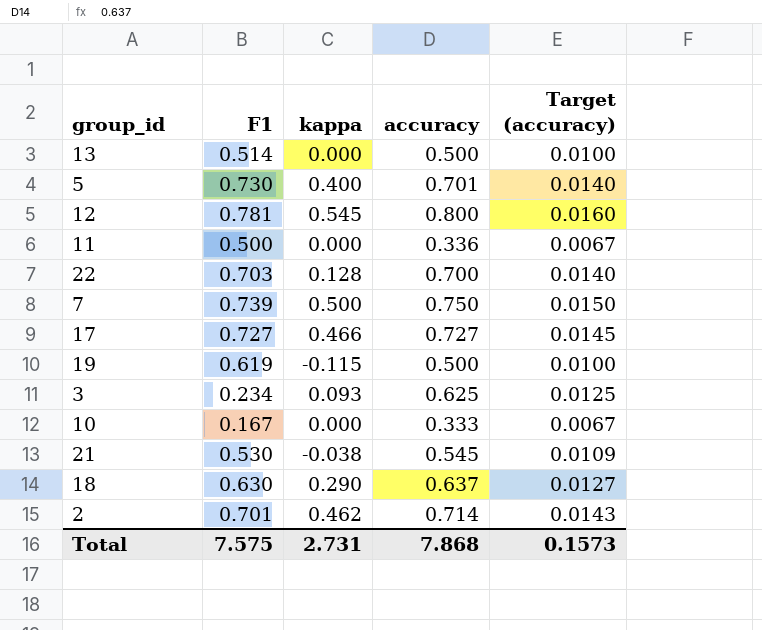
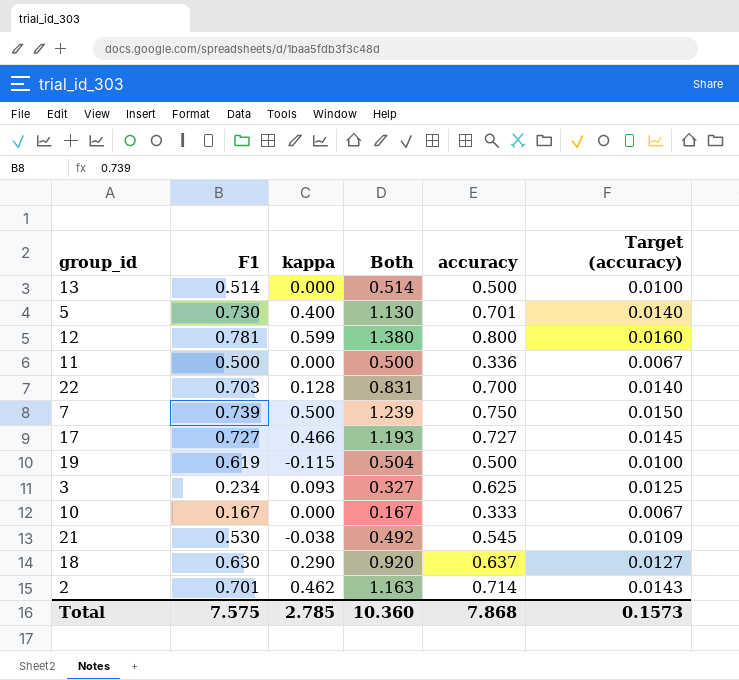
column Both | formula: none -> [F1] + [kappa]
12 | kappa: 0.545 -> 0.599
Total | kappa: 2.731 -> 2.785

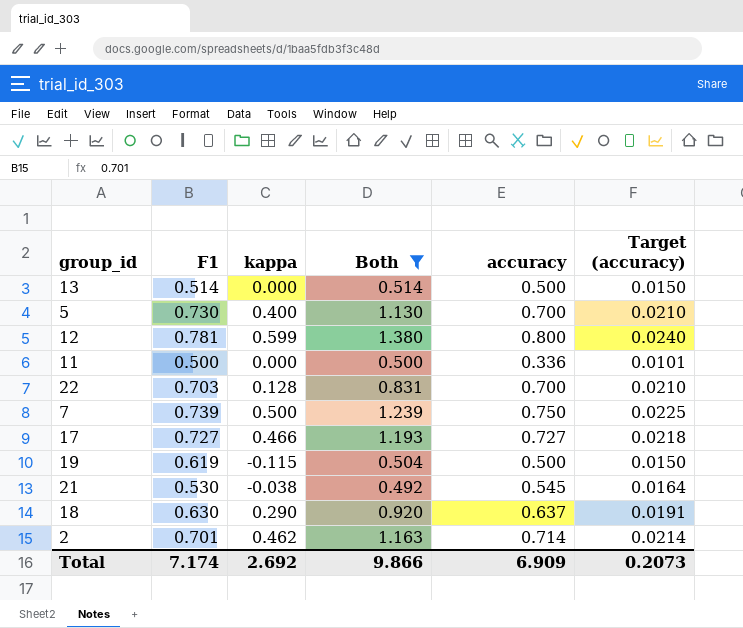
filter: none -> Both >= 0.492
column Target (accuracy) | formula: [accuracy] * 0.02 -> [accuracy] * 0.03
5 | accuracy: 0.701 -> 0.700
Total | F1: 7.575 -> 7.174
Total | kappa: 2.785 -> 2.692
Total | Both: 10.360 -> 9.866
Total | accuracy: 7.868 -> 6.909
Total | Target (accuracy): 0.1573 -> 0.2073

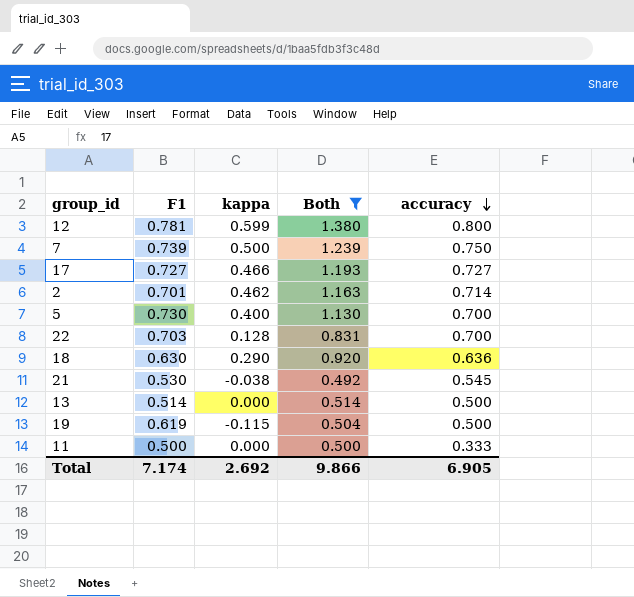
row order: none -> accuracy descending
column Target (accuracy) | formula: [accuracy] * 0.03 -> none
18 | accuracy: 0.637 -> 0.636
11 | accuracy: 0.336 -> 0.333
Total | accuracy: 6.909 -> 6.905

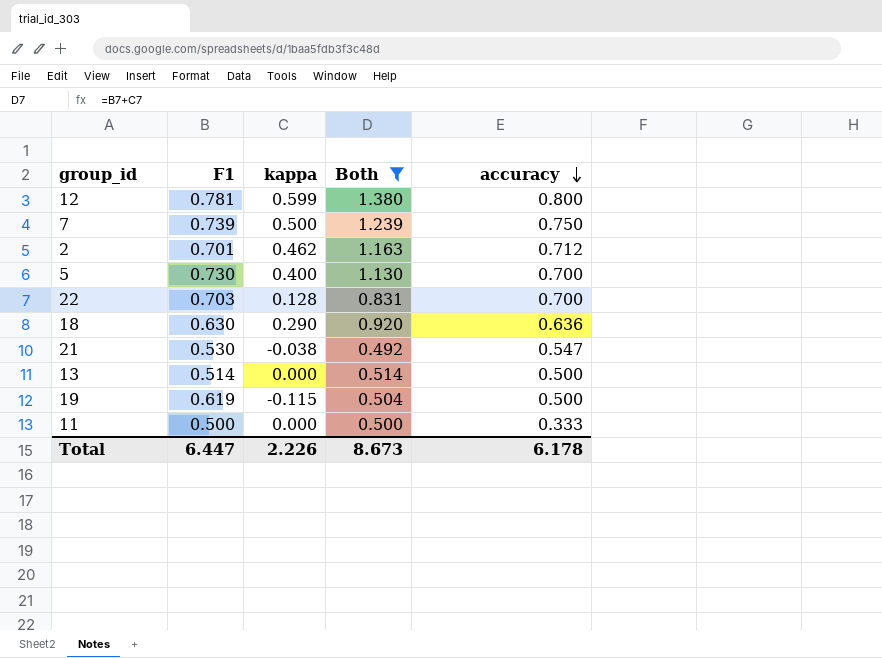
row 17: 0.727 | 0.466 | 1.193 | 0.727 -> none
2 | accuracy: 0.714 -> 0.712
21 | accuracy: 0.545 -> 0.547
Total | F1: 7.174 -> 6.447
Total | kappa: 2.692 -> 2.226
Total | Both: 9.866 -> 8.673
Total | accuracy: 6.905 -> 6.178

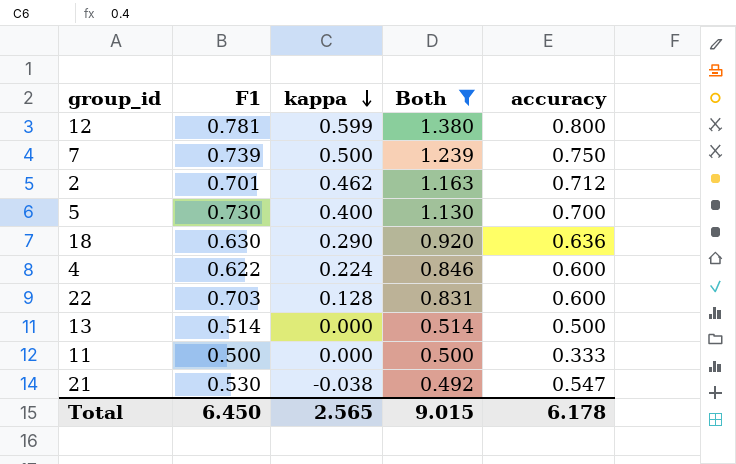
row order: accuracy descending -> kappa descending
row 19: 0.619 | -0.115 | 0.504 | 0.500 -> none
row 4: none -> 0.622 | 0.224 | 0.846 | 0.600
22 | accuracy: 0.700 -> 0.600
Total | F1: 6.447 -> 6.450
Total | kappa: 2.226 -> 2.565
Total | Both: 8.673 -> 9.015

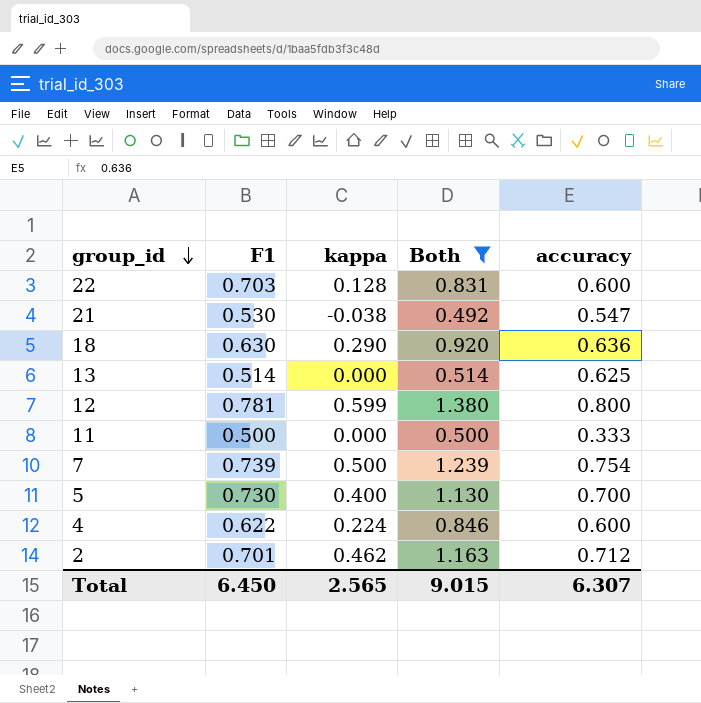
row order: kappa descending -> group_id descending
13 | accuracy: 0.500 -> 0.625
7 | accuracy: 0.750 -> 0.754
Total | accuracy: 6.178 -> 6.307

